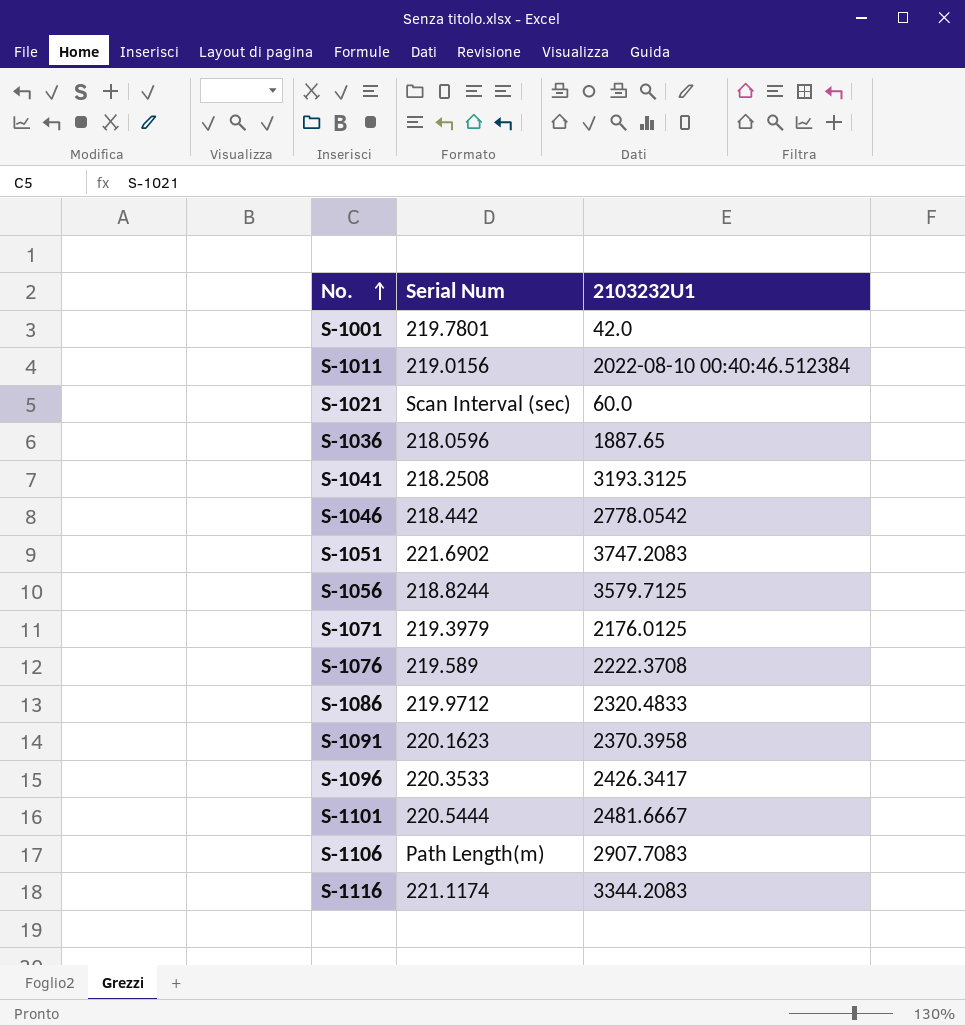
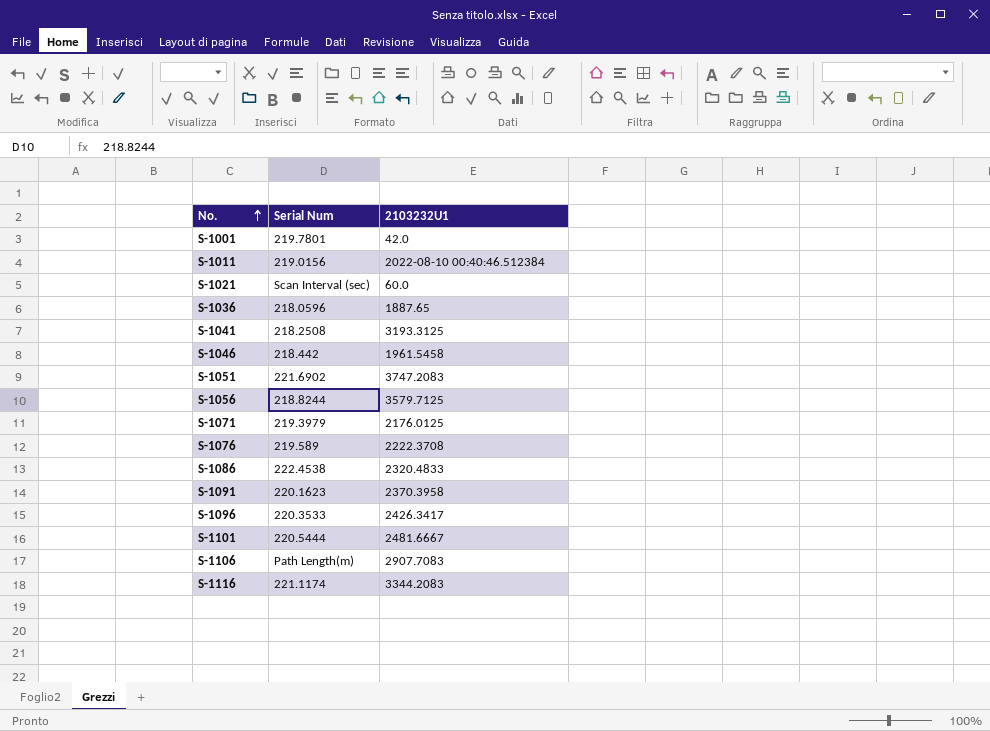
S-1046 | 2103232U1: 2778.0542 -> 1961.5458
S-1086 | Serial Num: 219.9712 -> 222.4538

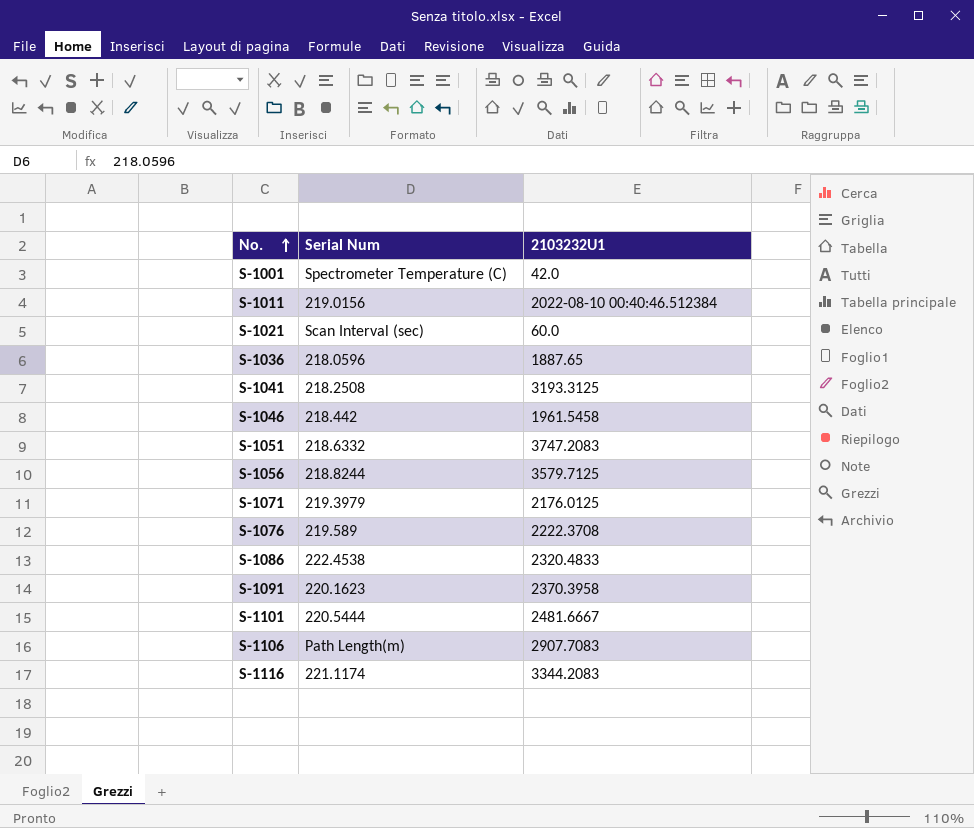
row S-1096: 220.3533 | 2426.3417 -> none
S-1001 | Serial Num: 219.7801 -> Spectrometer Temperature (C)
S-1051 | Serial Num: 221.6902 -> 218.6332

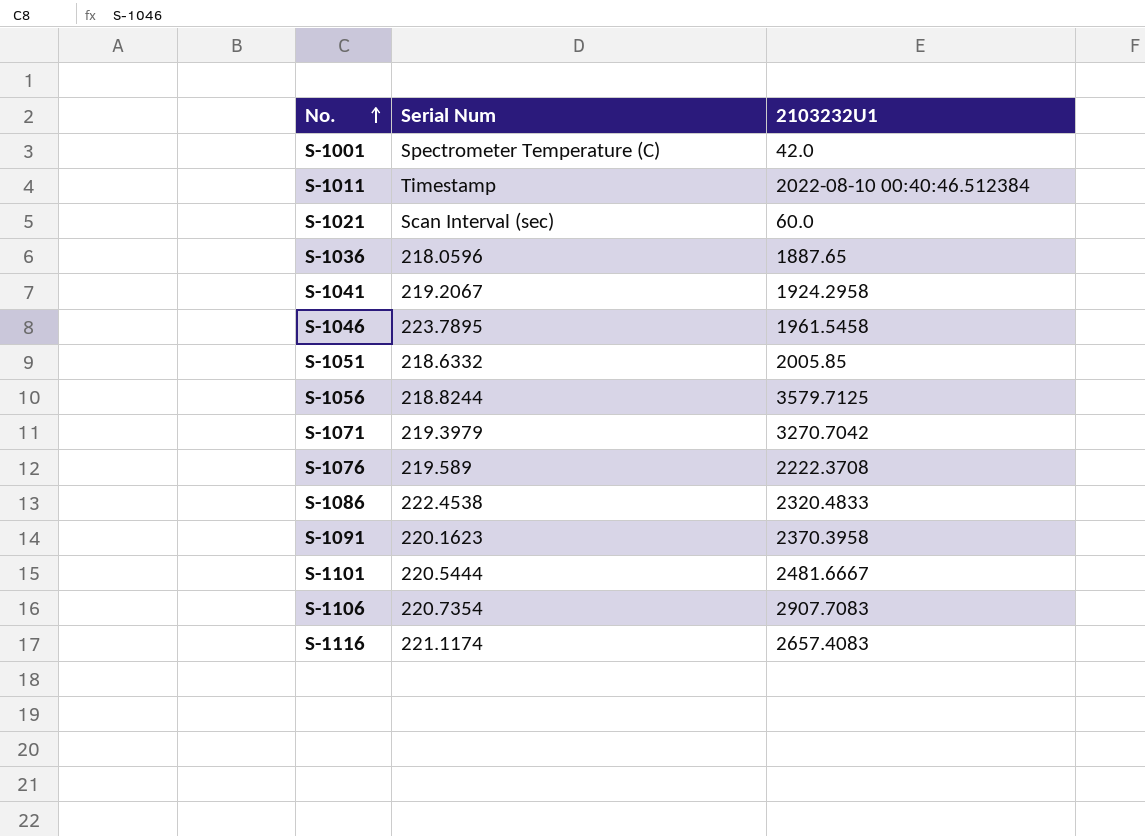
S-1011 | Serial Num: 219.0156 -> Timestamp
S-1041 | Serial Num: 218.2508 -> 219.2067
S-1041 | 2103232U1: 3193.3125 -> 1924.2958
S-1046 | Serial Num: 218.442 -> 223.7895
S-1051 | 2103232U1: 3747.2083 -> 2005.85
S-1071 | 2103232U1: 2176.0125 -> 3270.7042
S-1106 | Serial Num: Path Length(m) -> 220.7354
S-1116 | 2103232U1: 3344.2083 -> 2657.4083

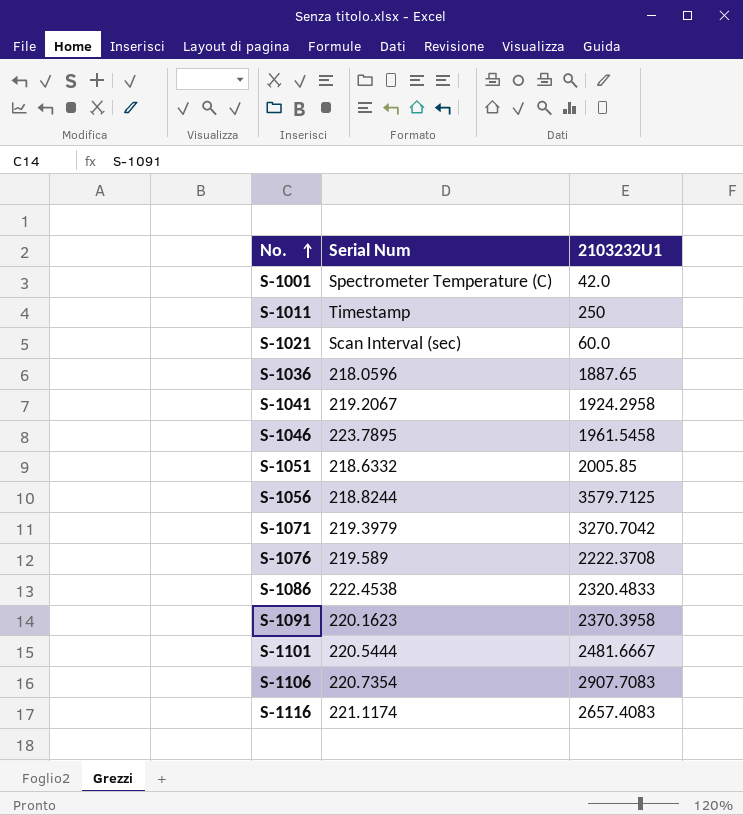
S-1011 | 2103232U1: 2022-08-10 00:40:46.512384 -> 250

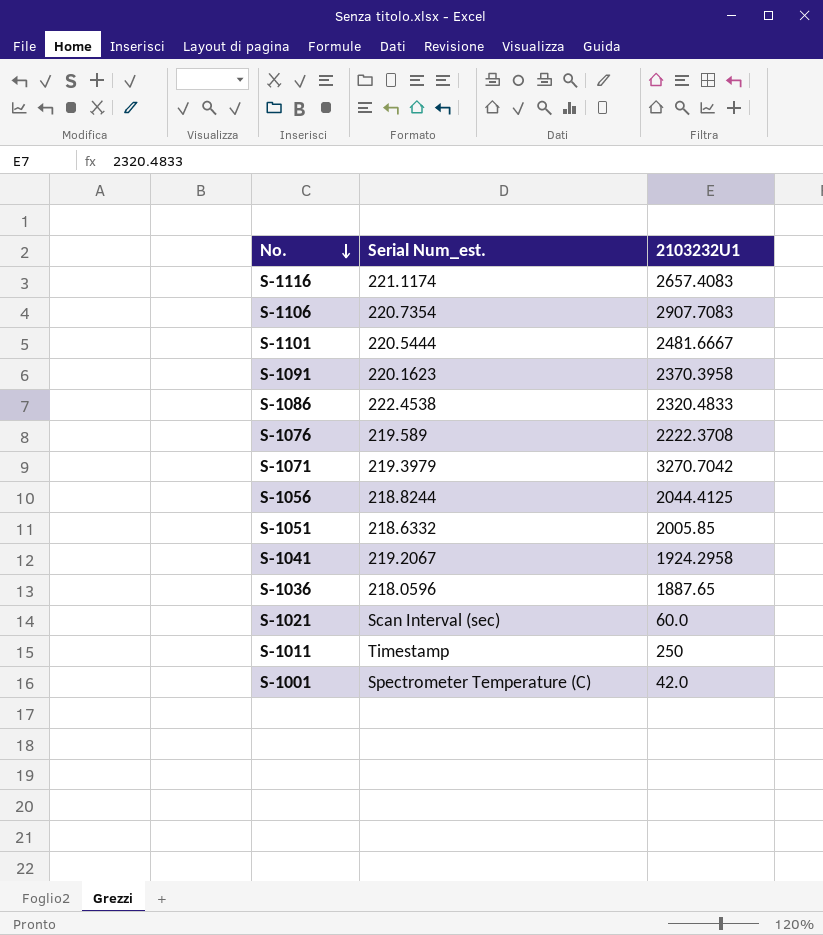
row order: No. ascending -> No. descending
column name: Serial Num -> Serial Num_est.
row S-1046: 223.7895 | 1961.5458 -> none
S-1056 | 2103232U1: 3579.7125 -> 2044.4125

